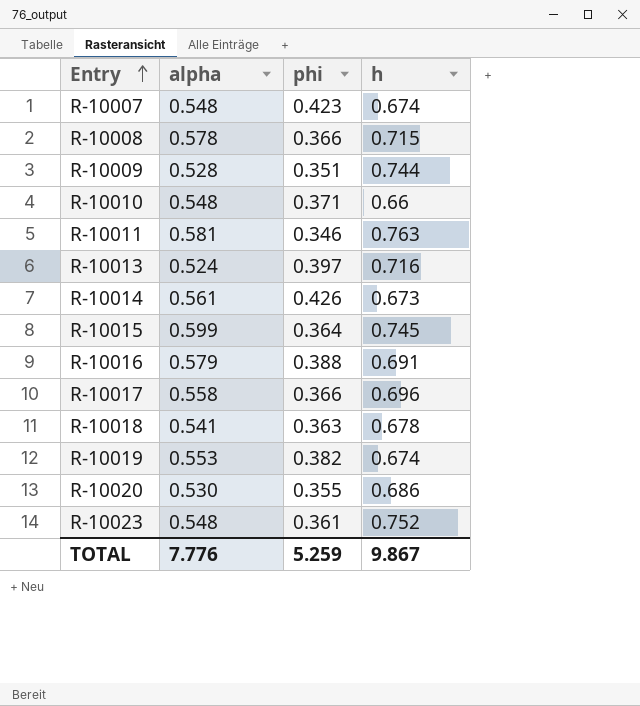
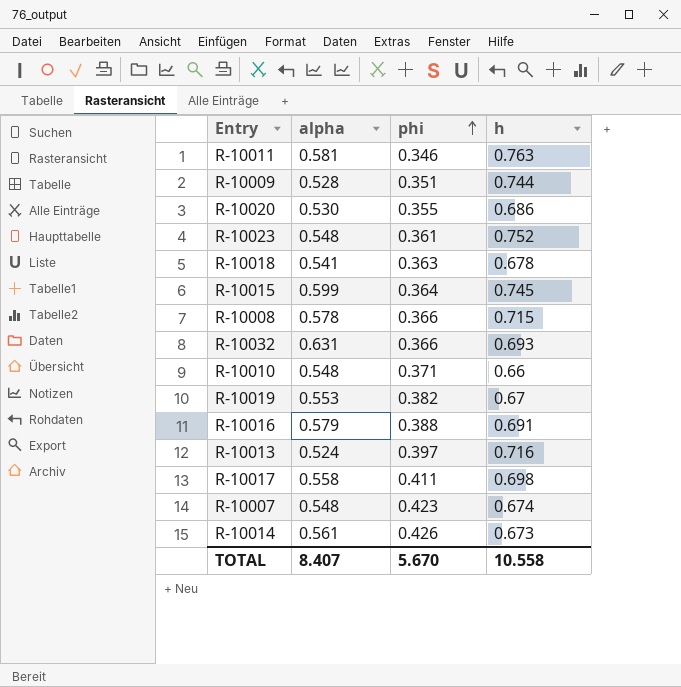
row order: Entry ascending -> phi ascending
row R-10032: none -> 0.631 | 0.366 | 0.693
R-10019 | h: 0.674 -> 0.67
R-10017 | phi: 0.366 -> 0.411
R-10017 | h: 0.696 -> 0.698
TOTAL | alpha: 7.776 -> 8.407
TOTAL | phi: 5.259 -> 5.670
TOTAL | h: 9.867 -> 10.558

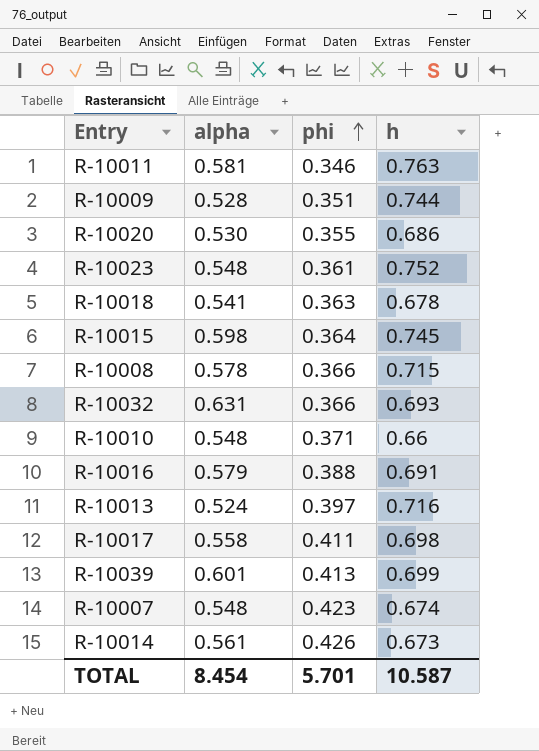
row R-10019: 0.553 | 0.382 | 0.67 -> none
R-10015 | alpha: 0.599 -> 0.598
row R-10039: none -> 0.601 | 0.413 | 0.699
TOTAL | alpha: 8.407 -> 8.454
TOTAL | phi: 5.670 -> 5.701
TOTAL | h: 10.558 -> 10.587

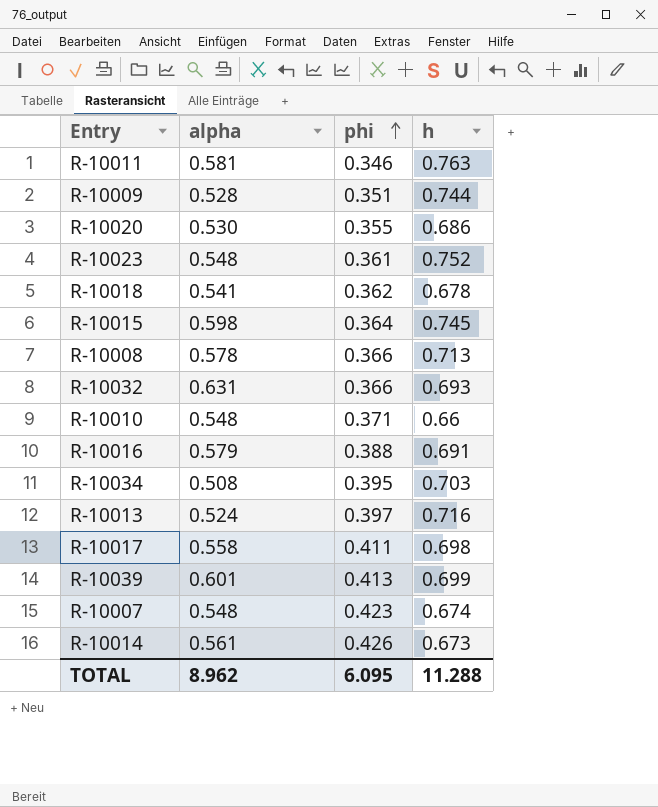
R-10018 | phi: 0.363 -> 0.362
R-10008 | h: 0.715 -> 0.713
row R-10034: none -> 0.508 | 0.395 | 0.703
TOTAL | alpha: 8.454 -> 8.962
TOTAL | phi: 5.701 -> 6.095
TOTAL | h: 10.587 -> 11.288

